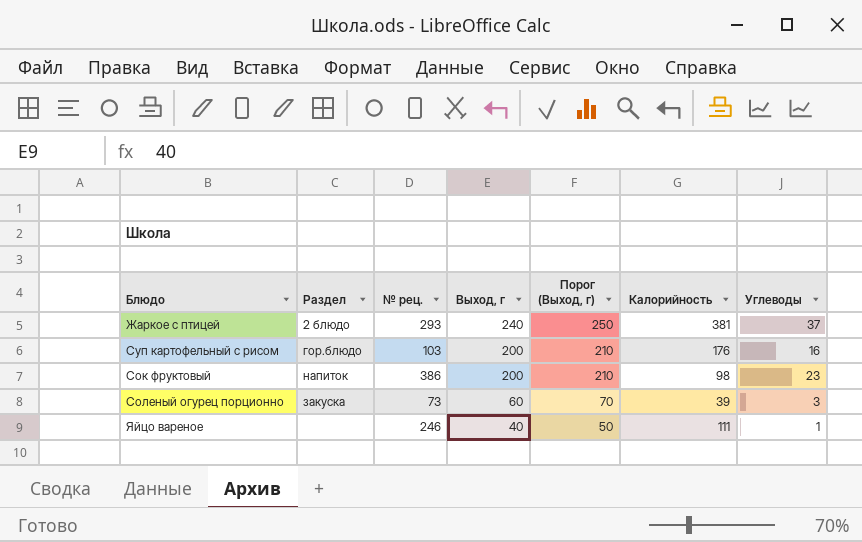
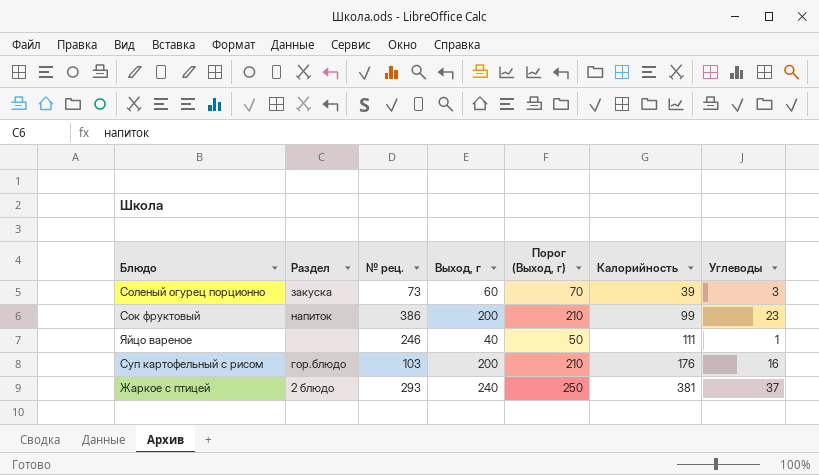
row order: Выход, г descending -> Калорийность ascending
Сок фруктовый | Калорийность: 98 -> 99

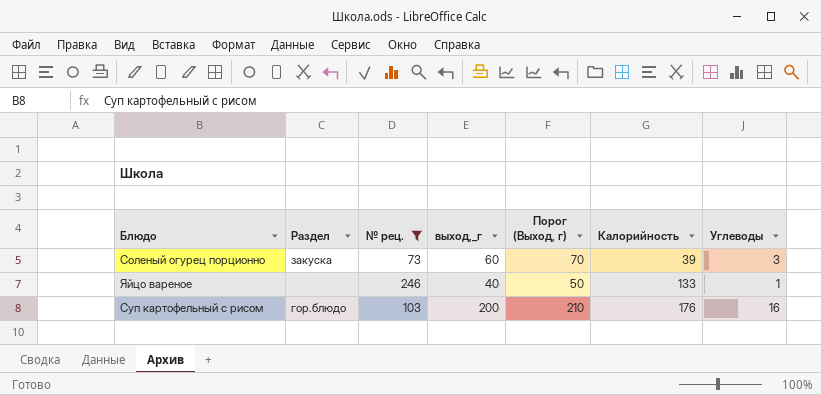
filter: none -> № рец. <= 246
column name: Выход, г -> выход,_г
Яйцо вареное | Калорийность: 111 -> 133

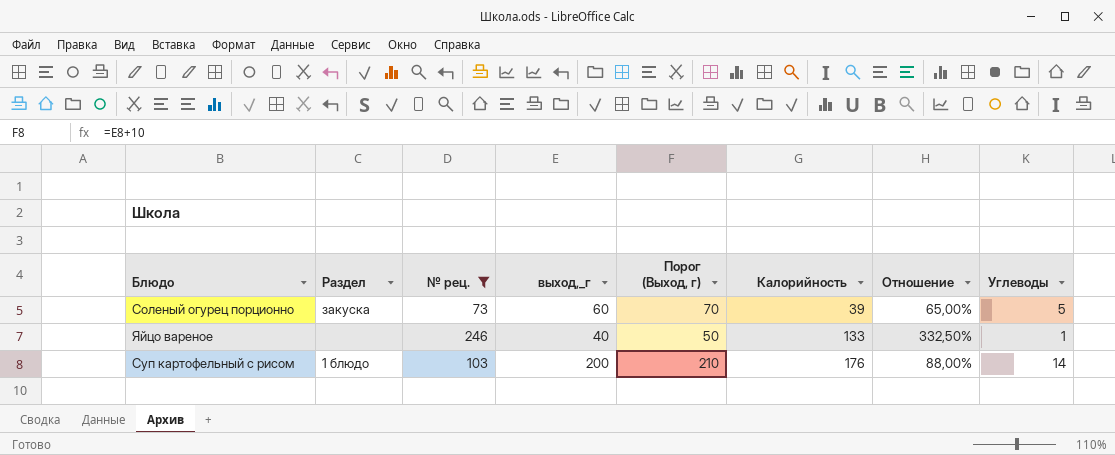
column Отношение | formula: none -> [Калорийность] / [выход,_г]
Соленый огурец порционно | Углеводы: 3 -> 5
Суп картофельный с рисом | Раздел: гор.блюдо -> 1 блюдо
Суп картофельный с рисом | Углеводы: 16 -> 14

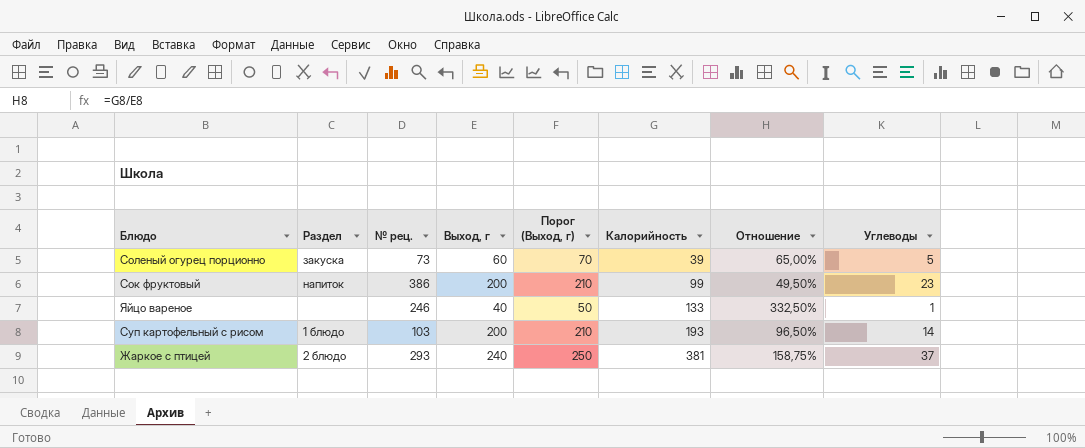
filter: № рец. <= 246 -> none
column name: выход,_г -> Выход, г
Суп картофельный с рисом | Калорийность: 176 -> 193
Суп картофельный с рисом | Отношение: 88,00% -> 96,50%

